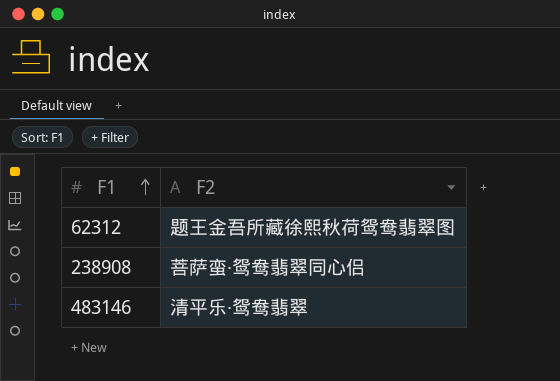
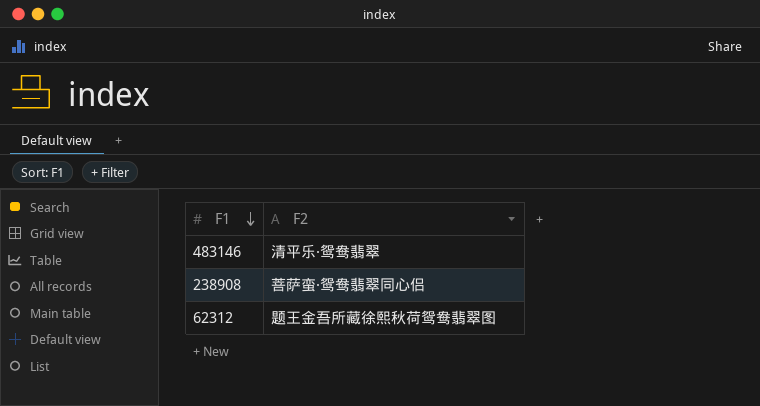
row order: F1 ascending -> F1 descending

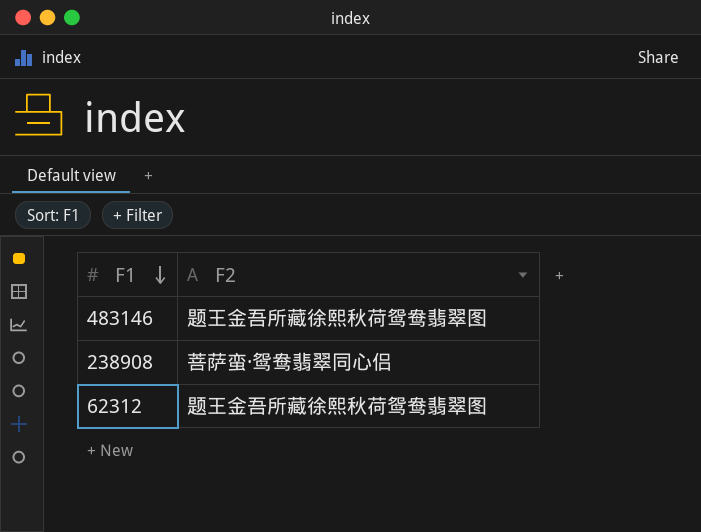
483146 | F2: 清平乐·鸳鸯翡翠 -> 题王金吾所藏徐熙秋荷鸳鸯翡翠图

